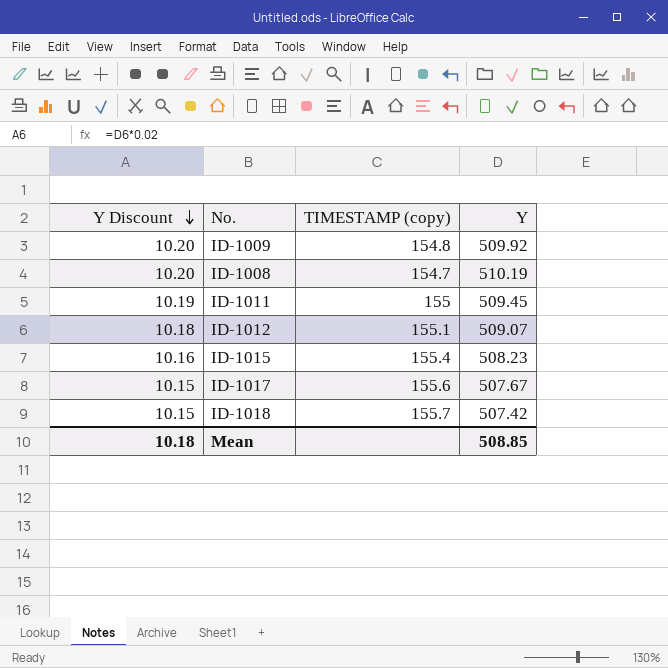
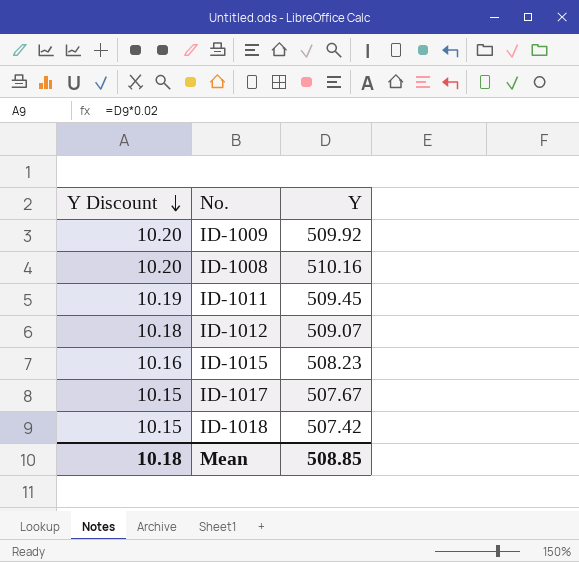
column TIMESTAMP (copy) | position: 3 -> none
ID-1008 | Y: 510.19 -> 510.16

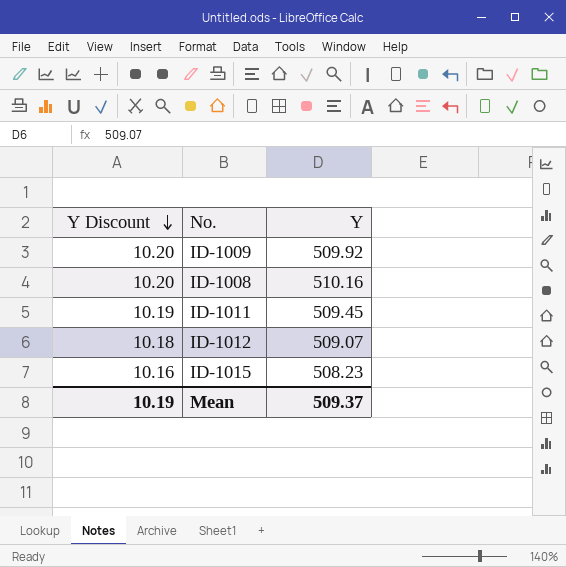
row ID-1017: 10.15 | 507.67 -> none
row ID-1018: 10.15 | 507.42 -> none
Mean | Y Discount: 10.18 -> 10.19
Mean | Y: 508.85 -> 509.37

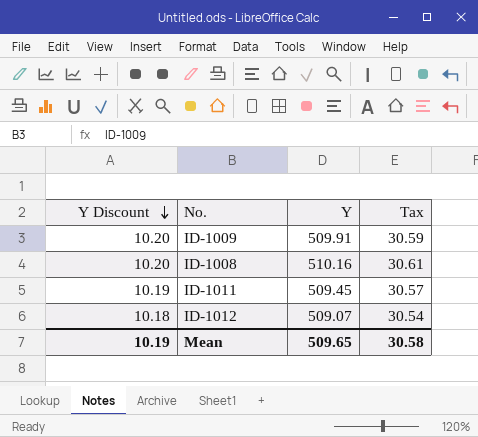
column Tax | formula: none -> [Y] * 0.06
row ID-1015: 10.16 | 508.23 -> none
ID-1009 | Y: 509.92 -> 509.91
Mean | Y: 509.37 -> 509.65

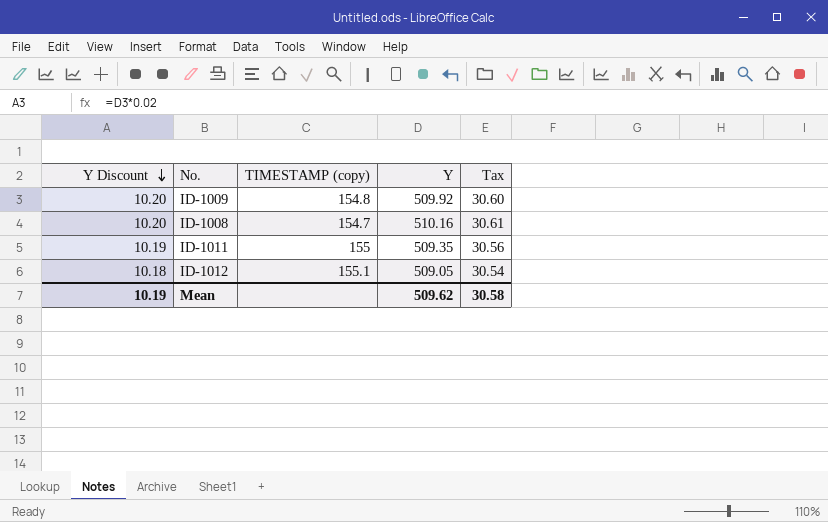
column TIMESTAMP (copy) | position: none -> 3
ID-1009 | Y: 509.91 -> 509.92
ID-1009 | Tax: 30.59 -> 30.60
ID-1011 | Y: 509.45 -> 509.35
ID-1011 | Tax: 30.57 -> 30.56
ID-1012 | Y: 509.07 -> 509.05
Mean | Y: 509.65 -> 509.62

